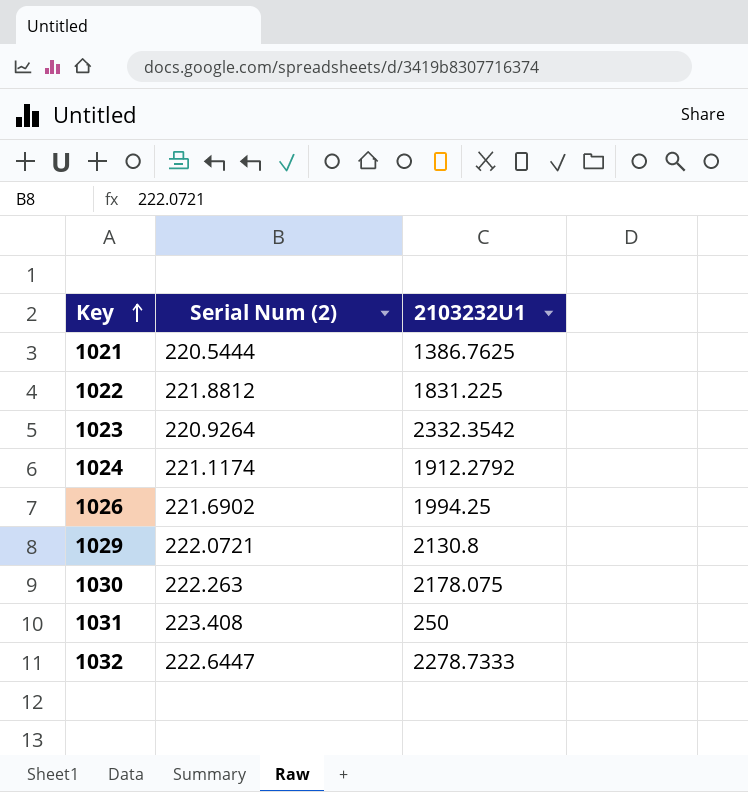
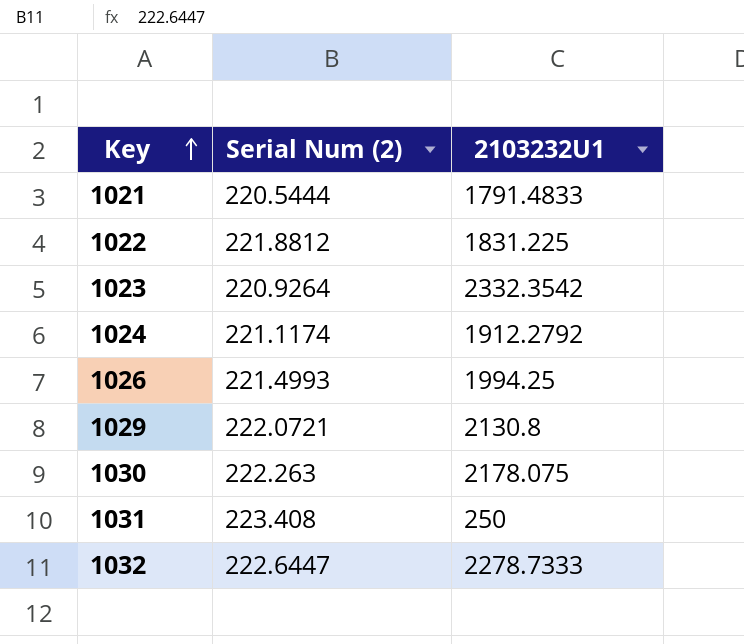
1021 | 2103232U1: 1386.7625 -> 1791.4833
1026 | Serial Num (2): 221.6902 -> 221.4993

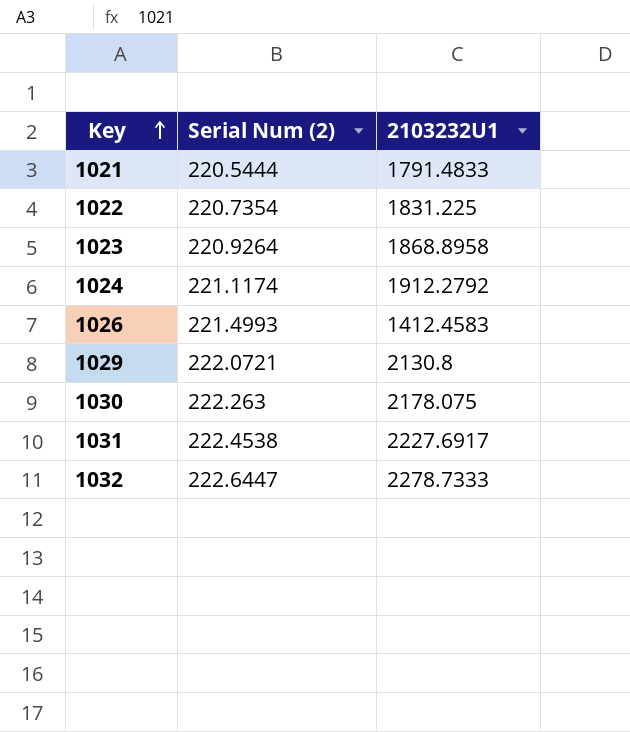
1022 | Serial Num (2): 221.8812 -> 220.7354
1023 | 2103232U1: 2332.3542 -> 1868.8958
1026 | 2103232U1: 1994.25 -> 1412.4583
1031 | Serial Num (2): 223.408 -> 222.4538
1031 | 2103232U1: 250 -> 2227.6917

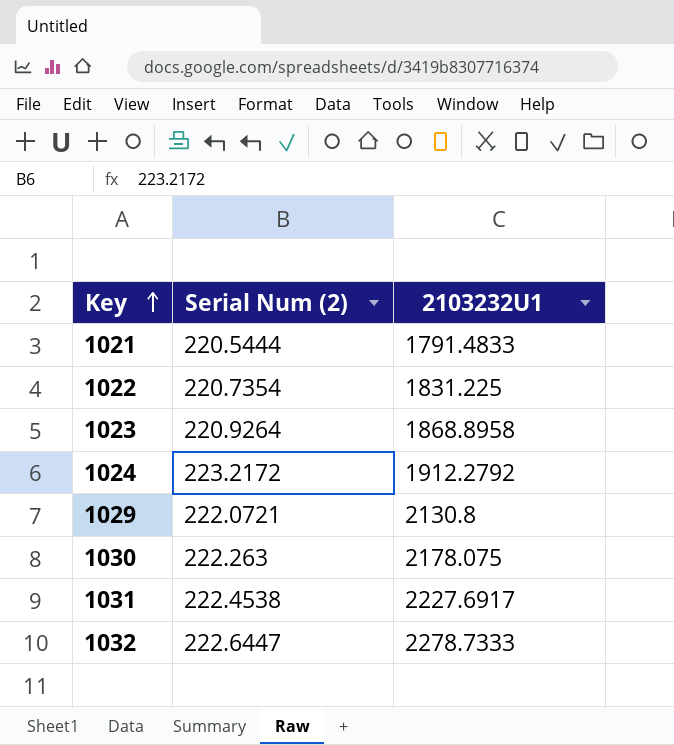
row 1026: 221.4993 | 1412.4583 -> none
1024 | Serial Num (2): 221.1174 -> 223.2172

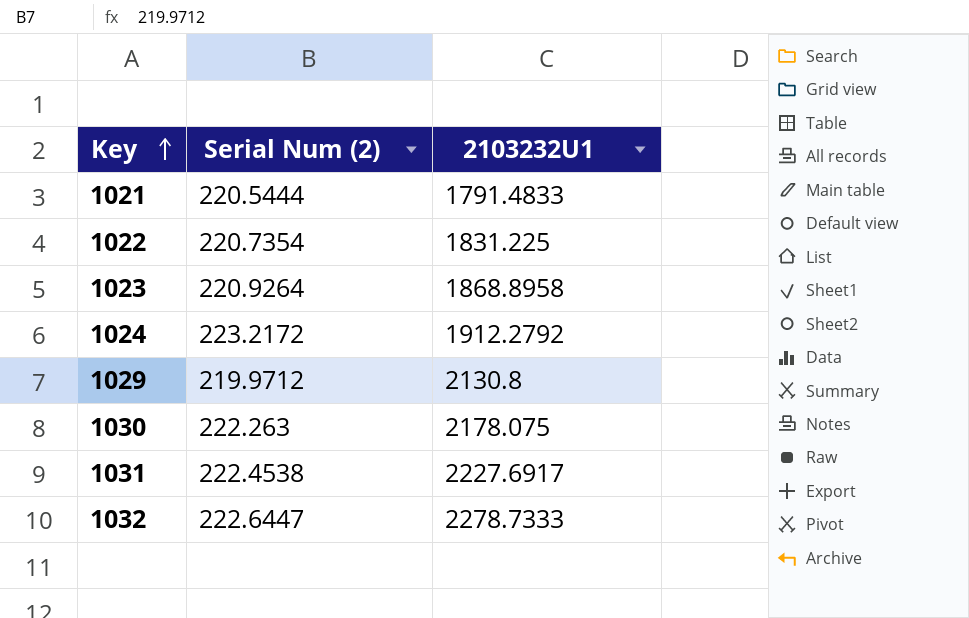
1029 | Serial Num (2): 222.0721 -> 219.9712

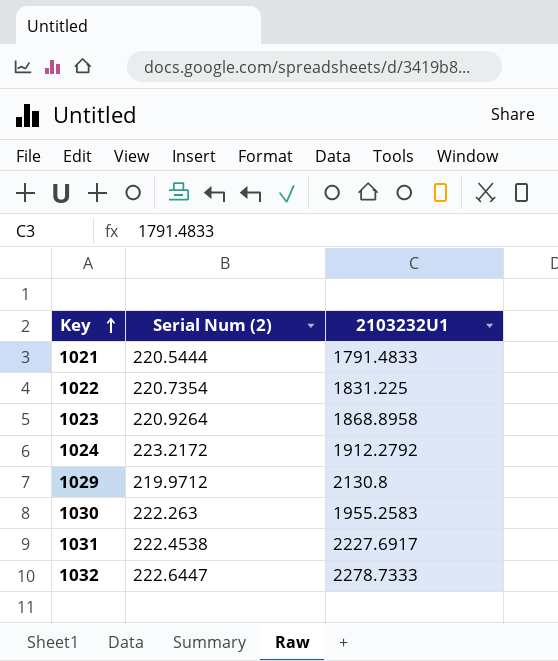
1030 | 2103232U1: 2178.075 -> 1955.2583

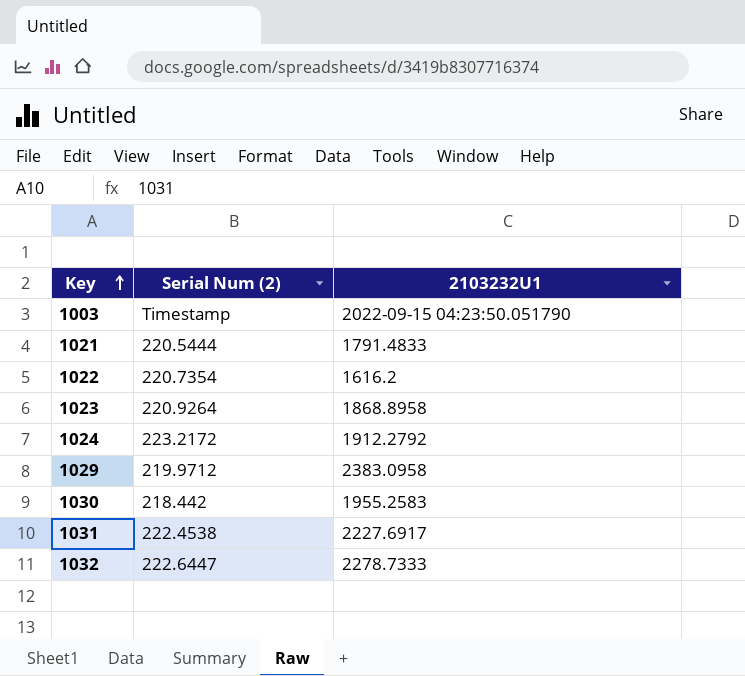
row 1003: none -> Timestamp | 2022-09-15 04:23:50.051790
1022 | 2103232U1: 1831.225 -> 1616.2
1029 | 2103232U1: 2130.8 -> 2383.0958
1030 | Serial Num (2): 222.263 -> 218.442

